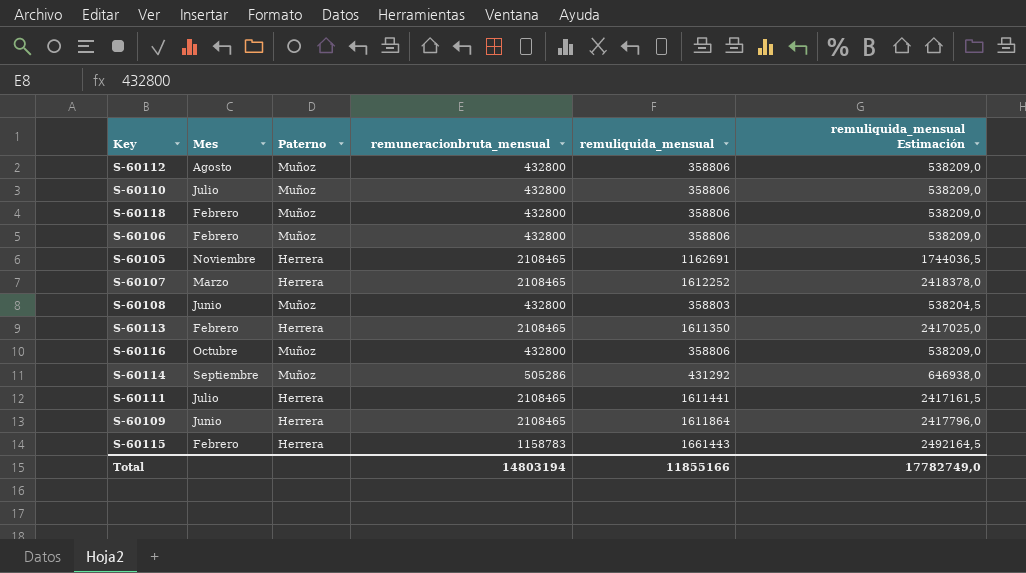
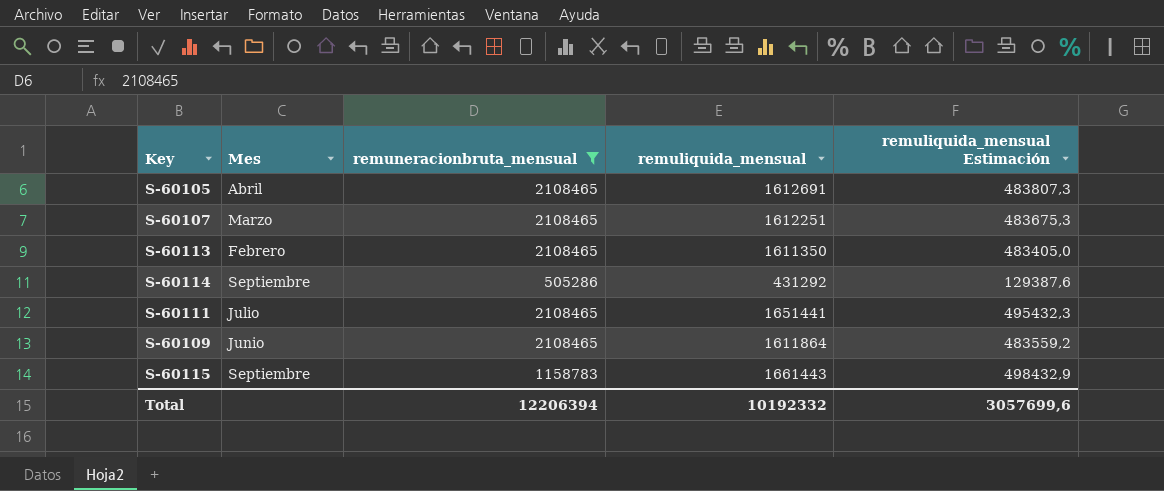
filter: none -> remuneracionbruta_mensual != 432800
column Paterno | position: 3 -> none
column remuliquida_mensual Estimación | formula: [remuliquida_mensual] * 1,5 -> [remuliquida_mensual] * 0,3
S-60105 | Mes: Noviembre -> Abril
S-60105 | remuliquida_mensual: 1162691 -> 1612691
S-60107 | remuliquida_mensual: 1612252 -> 1612251
S-60111 | remuliquida_mensual: 1611441 -> 1651441
S-60115 | Mes: Febrero -> Septiembre
Total | remuneracionbruta_mensual: 14803194 -> 12206394
Total | remuliquida_mensual: 11855166 -> 10192332
Total | remuliquida_mensual Estimación: 17782749,0 -> 3057699,6

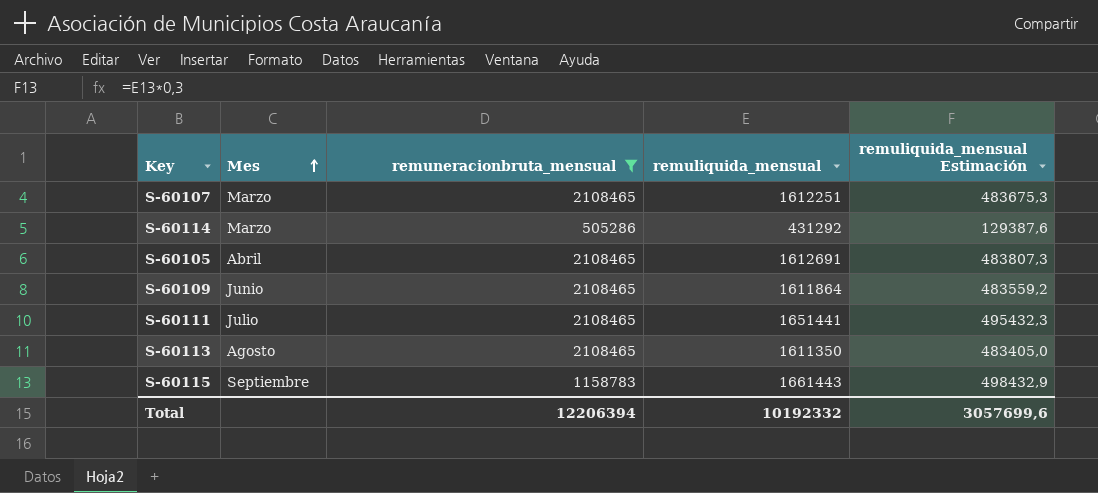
row order: none -> Mes ascending
S-60114 | Mes: Septiembre -> Marzo
S-60113 | Mes: Febrero -> Agosto

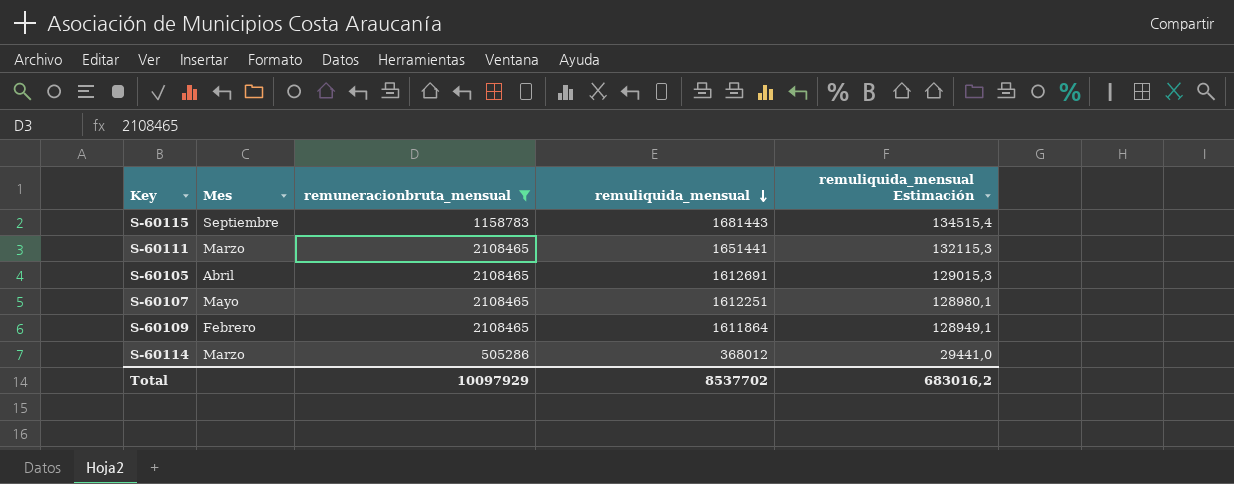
row order: Mes ascending -> remuliquida_mensual descending
column remuliquida_mensual Estimación | formula: [remuliquida_mensual] * 0,3 -> [remuliquida_mensual] * 0,08
row S-60113: Agosto | 2108465 | 1611350 | 483405,0 -> none
S-60115 | remuliquida_mensual: 1661443 -> 1681443
S-60111 | Mes: Julio -> Marzo
S-60107 | Mes: Marzo -> Mayo
S-60109 | Mes: Junio -> Febrero
S-60114 | remuliquida_mensual: 431292 -> 368012
Total | remuneracionbruta_mensual: 12206394 -> 10097929
Total | remuliquida_mensual: 10192332 -> 8537702
Total | remuliquida_mensual Estimación: 3057699,6 -> 683016,2

